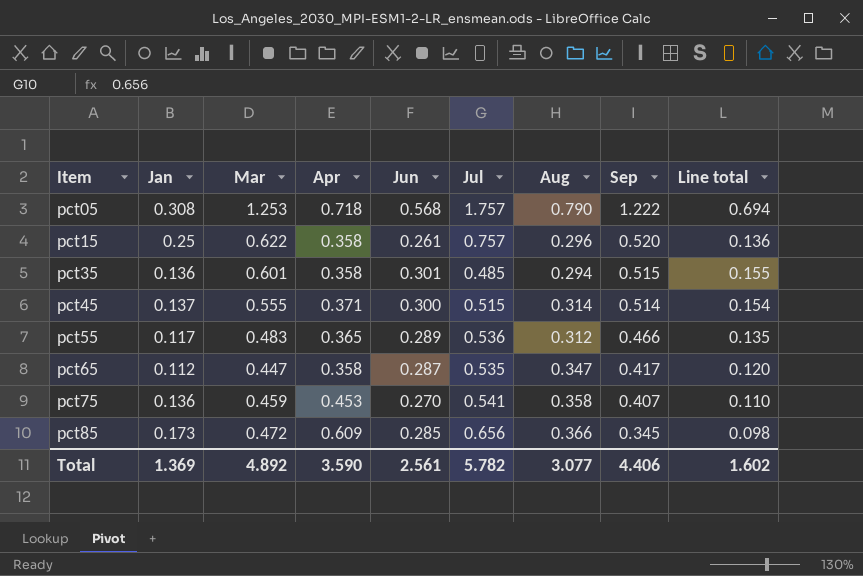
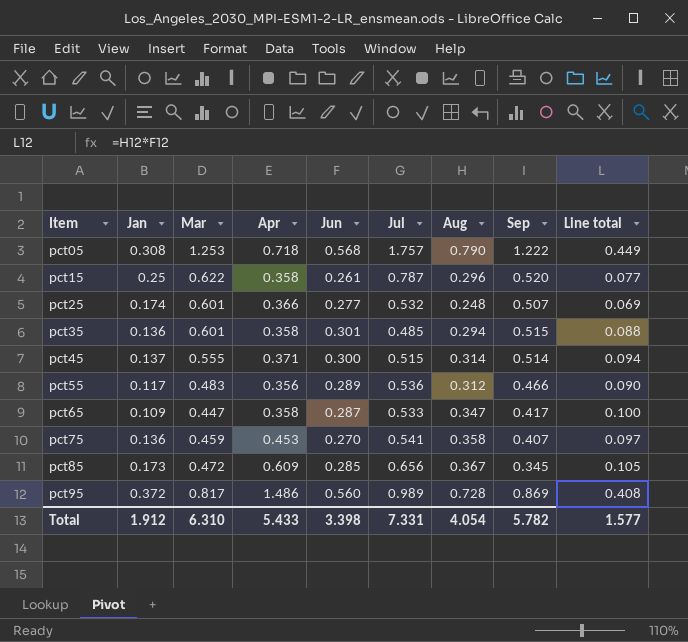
column Line total | formula: [Jun] * [Sep] -> [Jun] * [Aug]
pct15 | Jul: 0.757 -> 0.787
row pct25: none -> 0.174 | 0.601 | 0.366 | 0.277 | 0.532 | 0.248 | 0.507 | 0.069
pct55 | Apr: 0.365 -> 0.356
pct65 | Jan: 0.112 -> 0.109
pct65 | Jul: 0.535 -> 0.533
pct85 | Aug: 0.366 -> 0.367
row pct95: none -> 0.372 | 0.817 | 1.486 | 0.560 | 0.989 | 0.728 | 0.869 | 0.408
Total | Jan: 1.369 -> 1.912
Total | Mar: 4.892 -> 6.310
Total | Apr: 3.590 -> 5.433
Total | Jun: 2.561 -> 3.398
Total | Jul: 5.782 -> 7.331
Total | Aug: 3.077 -> 4.054
Total | Sep: 4.406 -> 5.782
Total | Line total: 1.602 -> 1.577

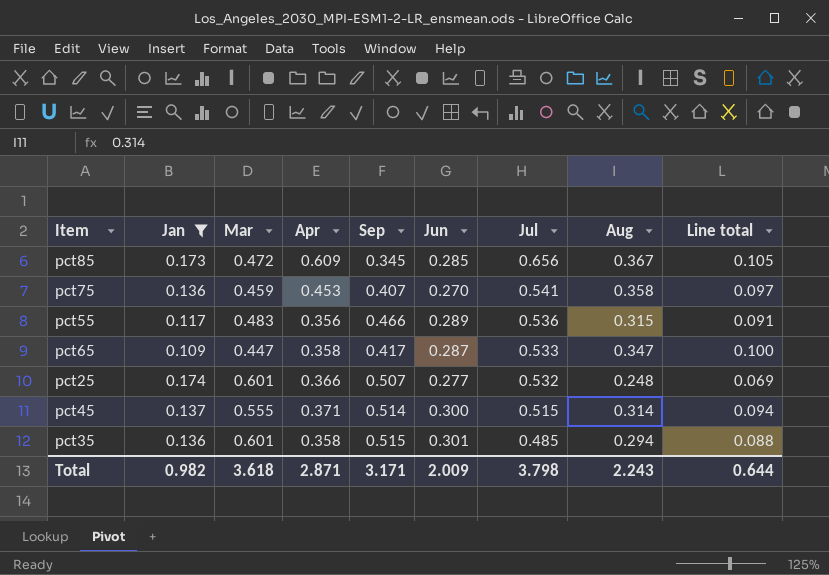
filter: none -> Jan <= 0.174
row order: Item ascending -> Jul descending
column Sep | position: 8 -> 5
pct55 | Aug: 0.312 -> 0.315
pct55 | Line total: 0.090 -> 0.091
Total | Jan: 1.912 -> 0.982
Total | Mar: 6.310 -> 3.618
Total | Apr: 5.433 -> 2.871
Total | Sep: 5.782 -> 3.171
Total | Jun: 3.398 -> 2.009
Total | Jul: 7.331 -> 3.798
Total | Aug: 4.054 -> 2.243
Total | Line total: 1.577 -> 0.644

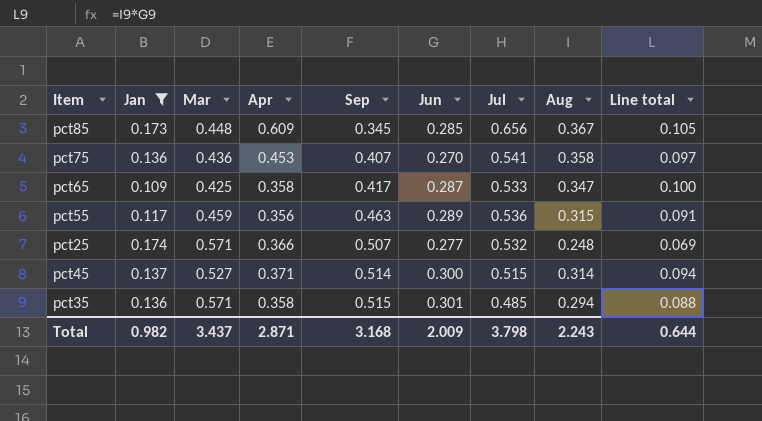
row order: Jul descending -> Sep ascending
pct85 | Mar: 0.472 -> 0.448
pct75 | Mar: 0.459 -> 0.436
pct65 | Mar: 0.447 -> 0.425
pct55 | Mar: 0.483 -> 0.459
pct55 | Sep: 0.466 -> 0.463
pct25 | Mar: 0.601 -> 0.571
pct45 | Mar: 0.555 -> 0.527
pct35 | Mar: 0.601 -> 0.571
Total | Mar: 3.618 -> 3.437
Total | Sep: 3.171 -> 3.168

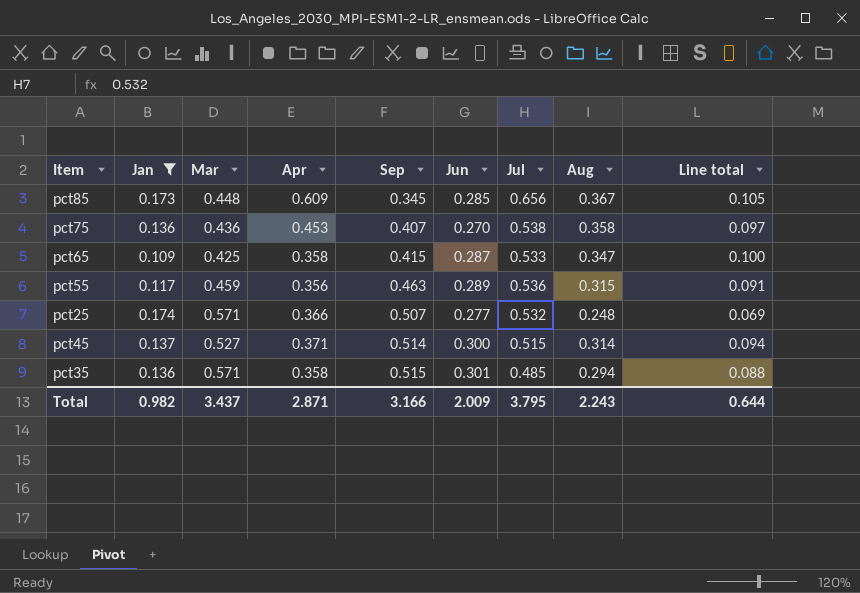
pct75 | Jul: 0.541 -> 0.538
pct65 | Sep: 0.417 -> 0.415
Total | Sep: 3.168 -> 3.166
Total | Jul: 3.798 -> 3.795

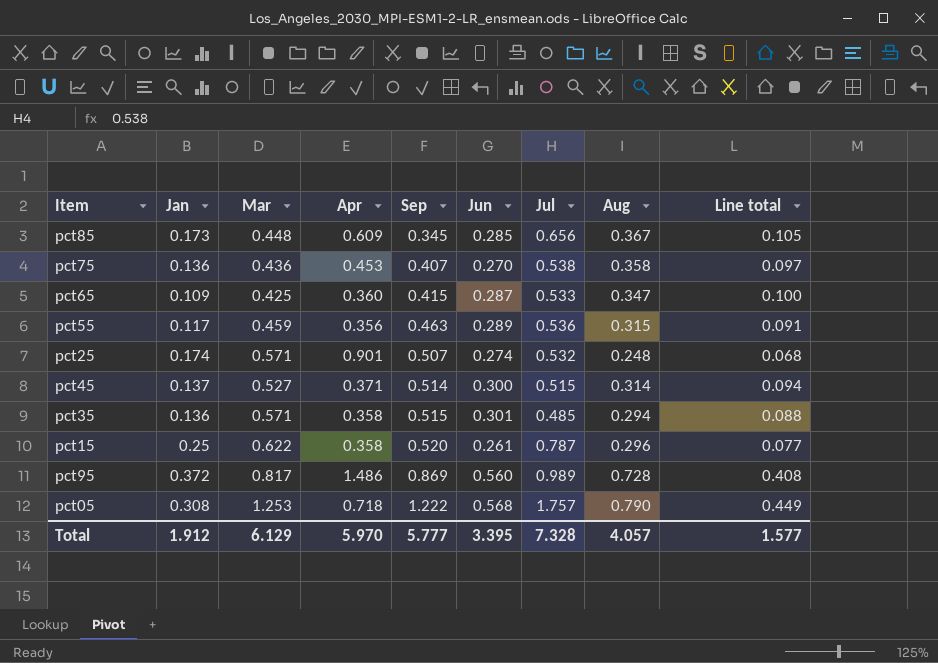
filter: Jan <= 0.174 -> none
pct65 | Apr: 0.358 -> 0.360
pct25 | Apr: 0.366 -> 0.901
pct25 | Jun: 0.277 -> 0.274
pct25 | Line total: 0.069 -> 0.068
Total | Jan: 0.982 -> 1.912
Total | Mar: 3.437 -> 6.129
Total | Apr: 2.871 -> 5.970
Total | Sep: 3.166 -> 5.777
Total | Jun: 2.009 -> 3.395
Total | Jul: 3.795 -> 7.328
Total | Aug: 2.243 -> 4.057
Total | Line total: 0.644 -> 1.577

